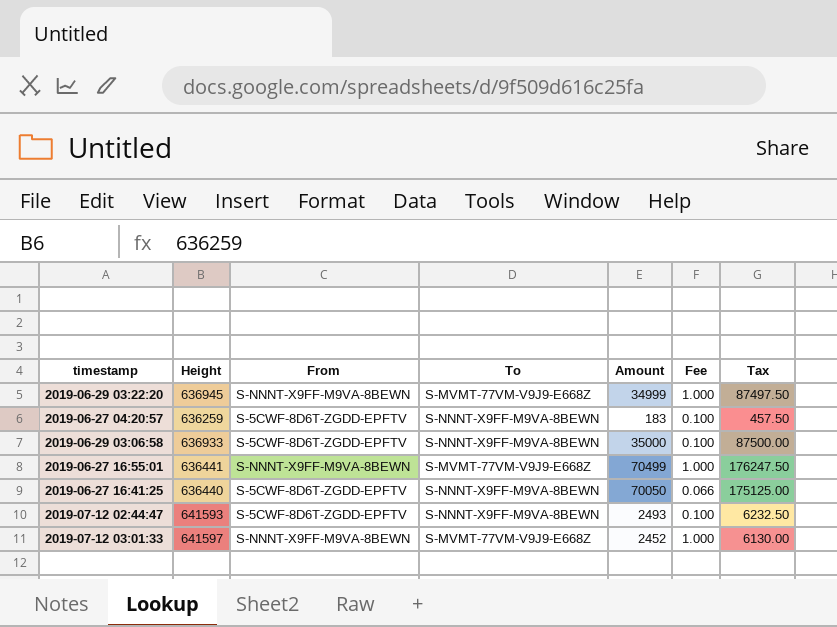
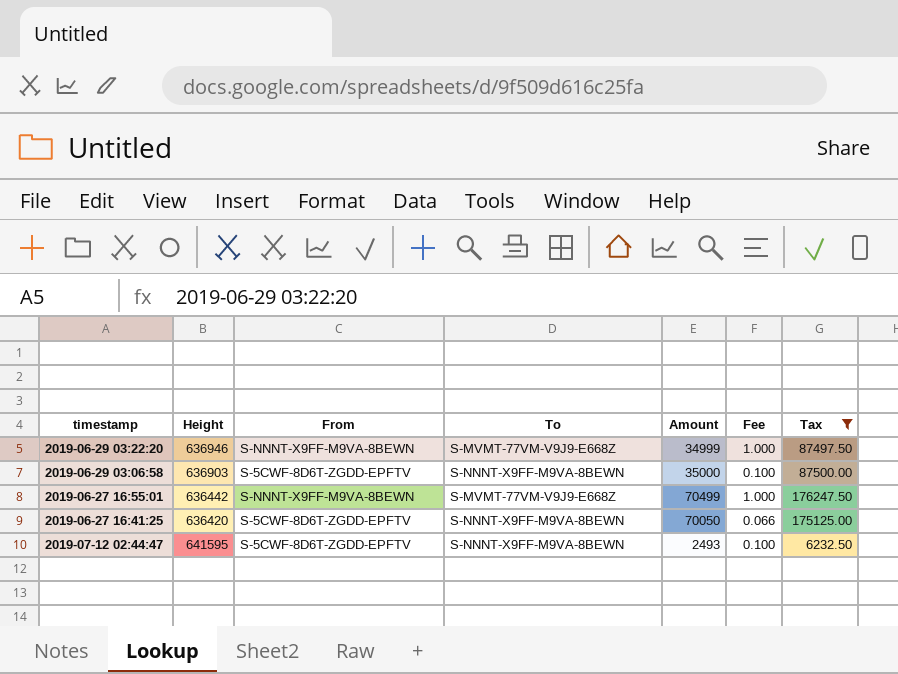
filter: none -> Tax >= 6232.50
2019-06-29 03:22:20 | Height: 636945 -> 636946
2019-06-29 03:06:58 | Height: 636933 -> 636903
2019-06-27 16:55:01 | Height: 636441 -> 636442
2019-06-27 16:41:25 | Height: 636440 -> 636420
2019-07-12 02:44:47 | Height: 641593 -> 641595

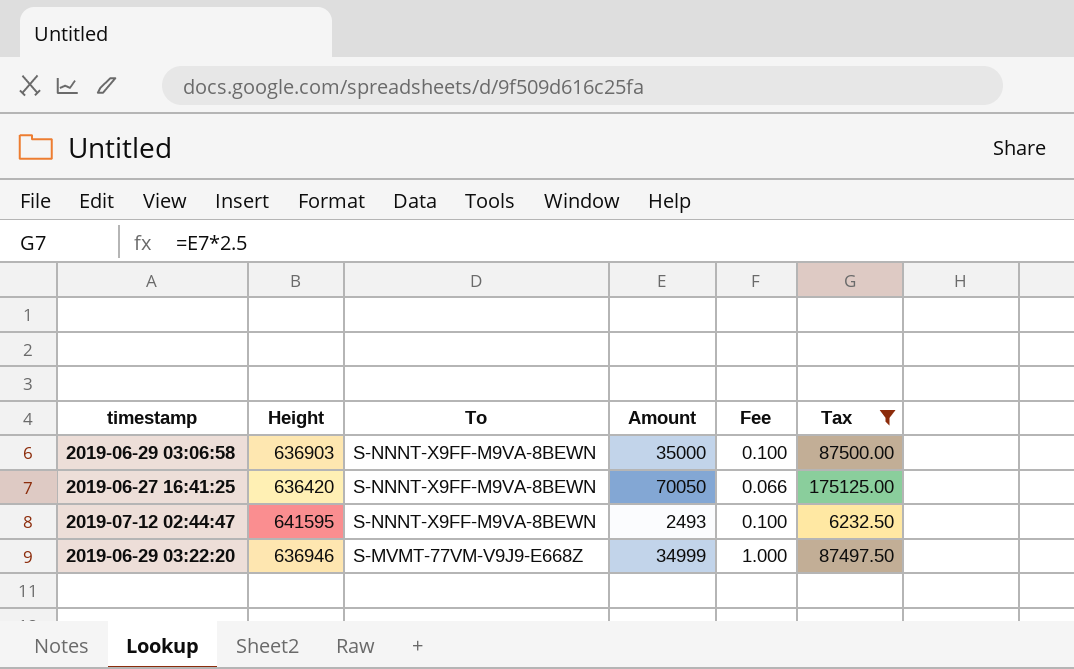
row order: none -> To descending
column From | position: 3 -> none
row 2019-06-27 16:55:01: 636442 | S-NNNT-X9FF-M9VA-8BEWN | S-MVMT-77VM-V9J9-E668Z | 70499 | 1.000 | 176247.50 -> none

